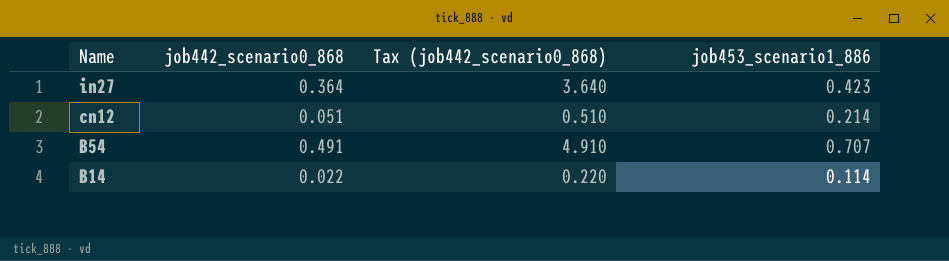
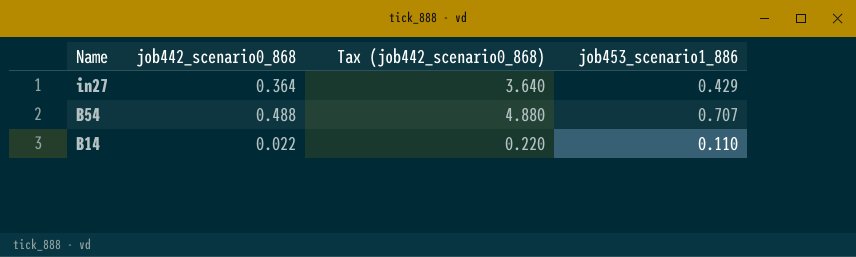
row cn12: 0.051 | 0.510 | 0.214 -> none
in27 | job453_scenario1_886: 0.423 -> 0.429
B54 | job442_scenario0_868: 0.491 -> 0.488
B54 | Tax (job442_scenario0_868): 4.910 -> 4.880
B14 | job453_scenario1_886: 0.114 -> 0.110

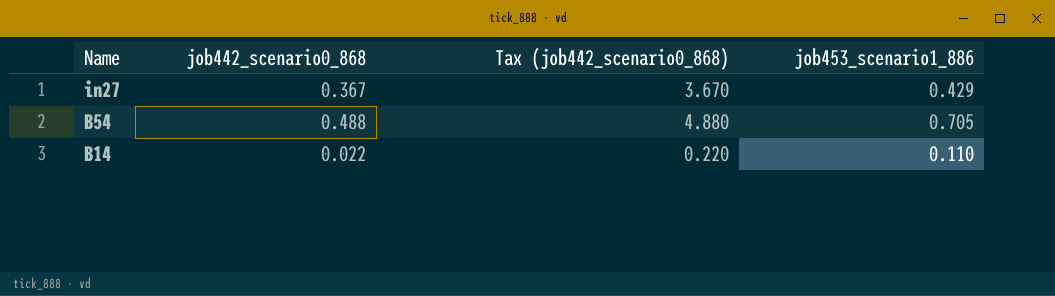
in27 | job442_scenario0_868: 0.364 -> 0.367
in27 | Tax (job442_scenario0_868): 3.640 -> 3.670
B54 | job453_scenario1_886: 0.707 -> 0.705

